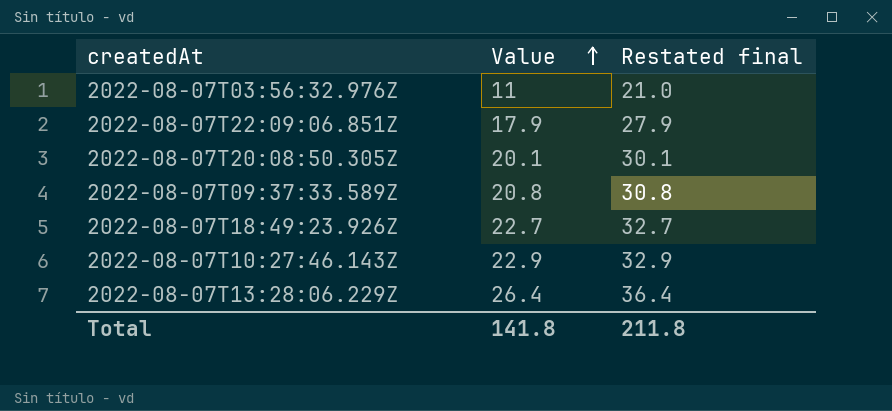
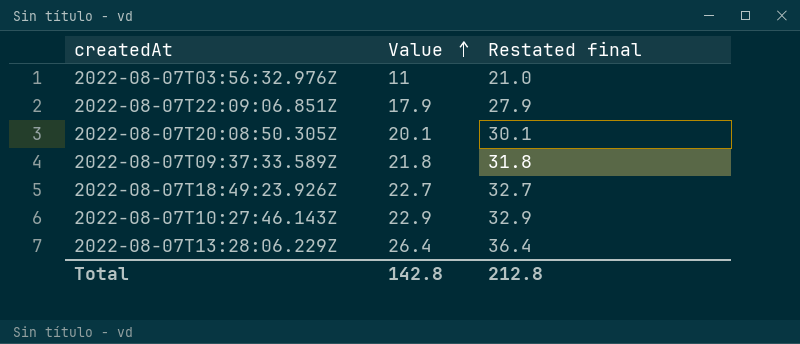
2022-08-07T09:37:33.589Z | Value: 20.8 -> 21.8
2022-08-07T09:37:33.589Z | Restated final: 30.8 -> 31.8
Total | Value: 141.8 -> 142.8
Total | Restated final: 211.8 -> 212.8

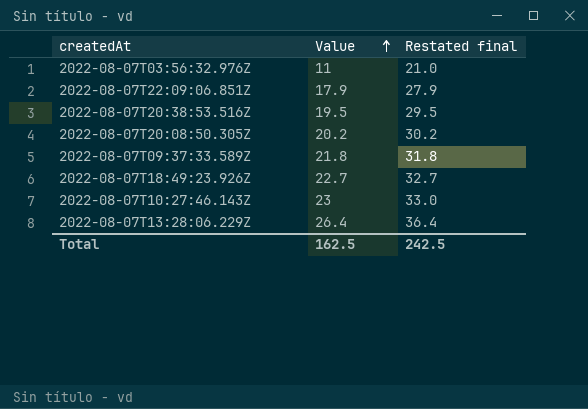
row 2022-08-07T20:38:53.516Z: none -> 19.5 | 29.5
2022-08-07T20:08:50.305Z | Value: 20.1 -> 20.2
2022-08-07T20:08:50.305Z | Restated final: 30.1 -> 30.2
2022-08-07T10:27:46.143Z | Value: 22.9 -> 23
2022-08-07T10:27:46.143Z | Restated final: 32.9 -> 33.0
Total | Value: 142.8 -> 162.5
Total | Restated final: 212.8 -> 242.5

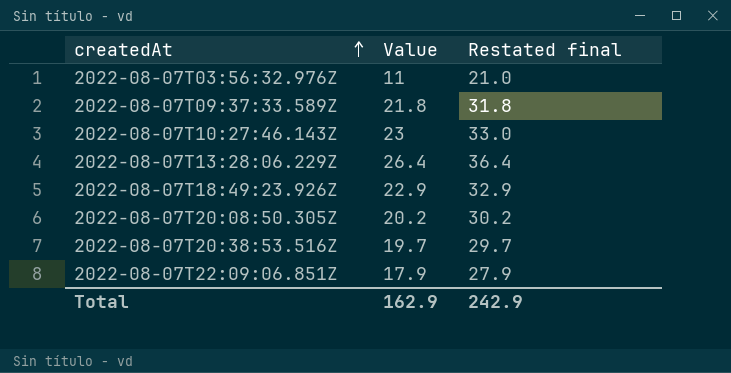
row order: Value ascending -> createdAt ascending
2022-08-07T18:49:23.926Z | Value: 22.7 -> 22.9
2022-08-07T18:49:23.926Z | Restated final: 32.7 -> 32.9
2022-08-07T20:38:53.516Z | Value: 19.5 -> 19.7
2022-08-07T20:38:53.516Z | Restated final: 29.5 -> 29.7
Total | Value: 162.5 -> 162.9
Total | Restated final: 242.5 -> 242.9

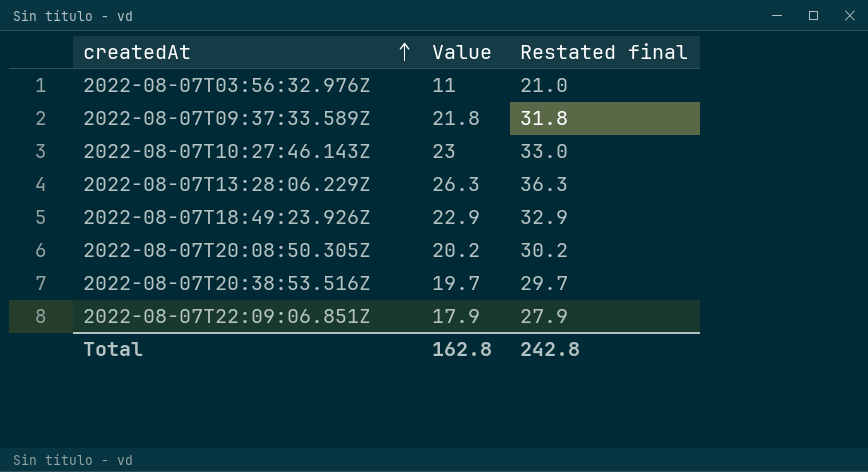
2022-08-07T13:28:06.229Z | Value: 26.4 -> 26.3
2022-08-07T13:28:06.229Z | Restated final: 36.4 -> 36.3
Total | Value: 162.9 -> 162.8
Total | Restated final: 242.9 -> 242.8

